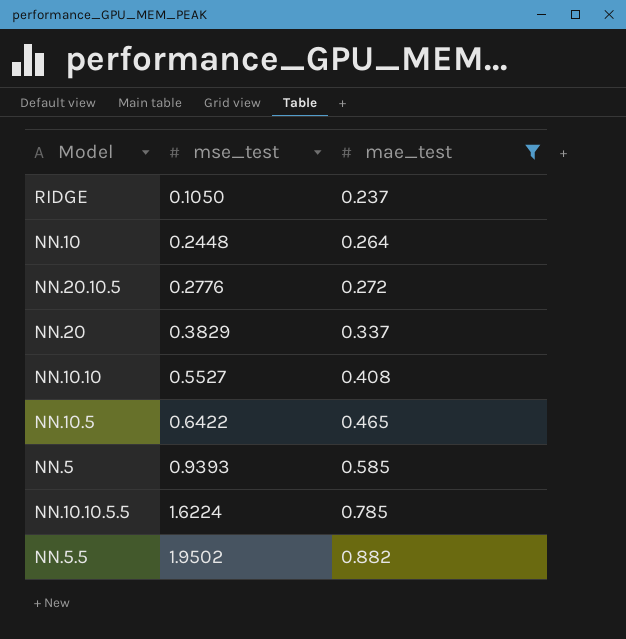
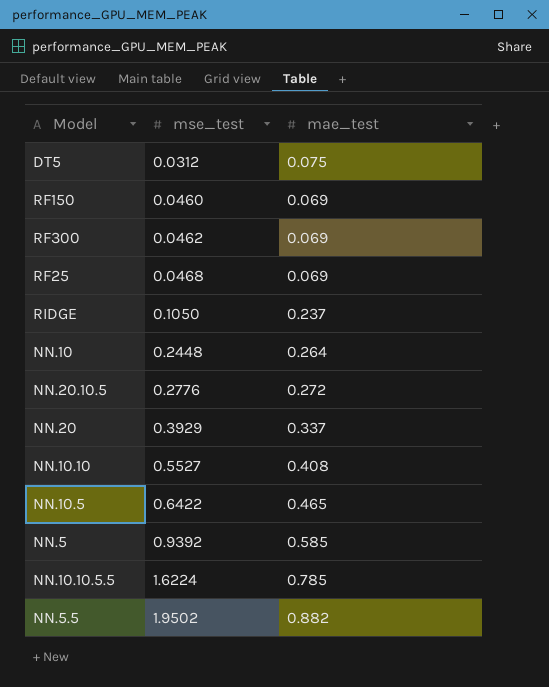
filter: mae_test >= 0.237 -> none
NN.20 | mse_test: 0.3829 -> 0.3929
NN.5 | mse_test: 0.9393 -> 0.9392

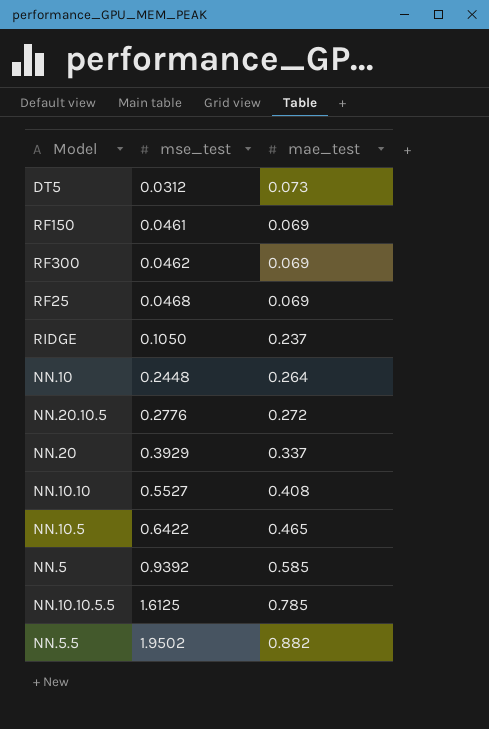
DT5 | mae_test: 0.075 -> 0.073
RF150 | mse_test: 0.0460 -> 0.0461
NN.10.10.5.5 | mse_test: 1.6224 -> 1.6125

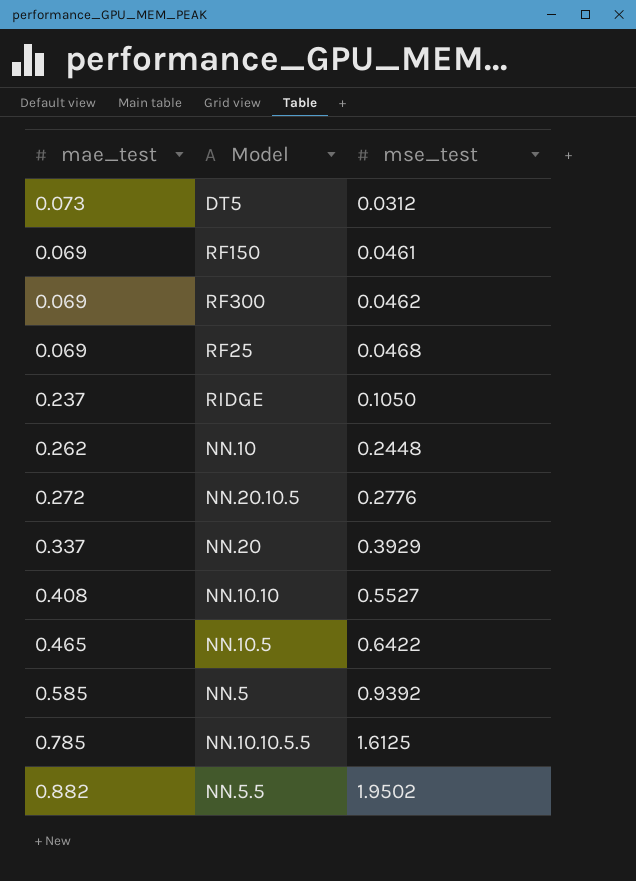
column mae_test | position: 3 -> 1
NN.10 | mae_test: 0.264 -> 0.262

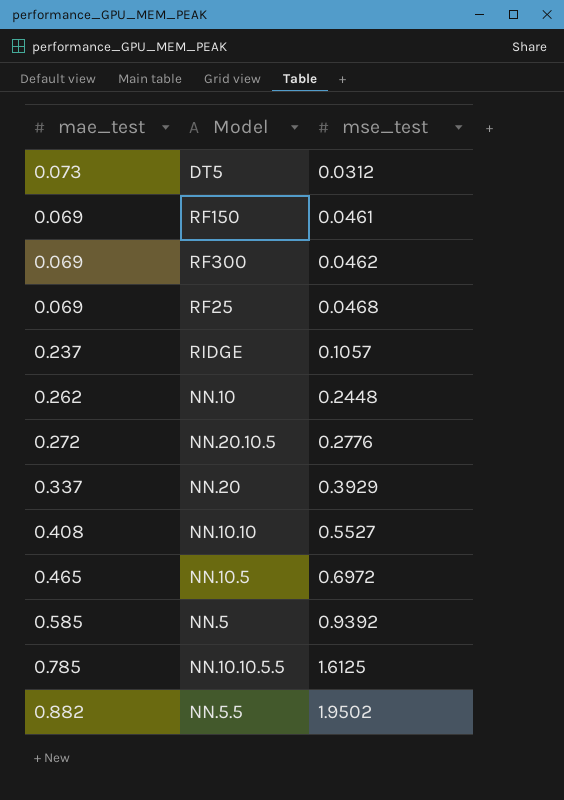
RIDGE | mse_test: 0.1050 -> 0.1057
NN.10.5 | mse_test: 0.6422 -> 0.6972

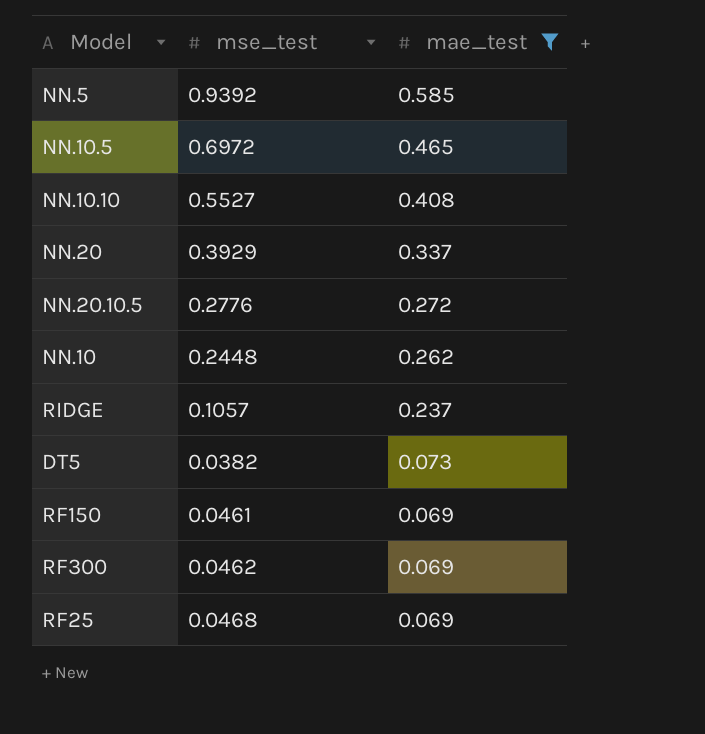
filter: none -> mae_test <= 0.585
row order: mse_test ascending -> mae_test descending
column mae_test | position: 1 -> 3
DT5 | mse_test: 0.0312 -> 0.0382

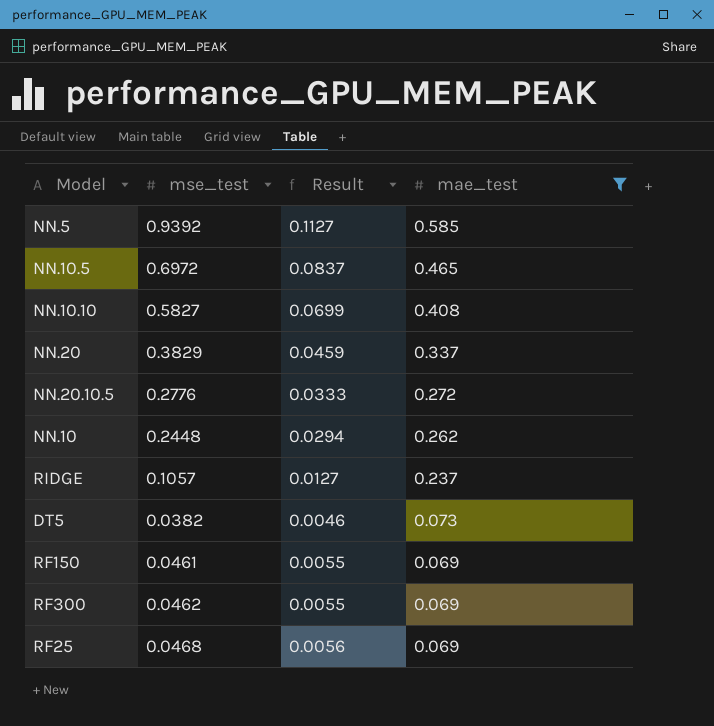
column Result | formula: none -> [mse_test] * 0.12
NN.10.10 | mse_test: 0.5527 -> 0.5827
NN.20 | mse_test: 0.3929 -> 0.3829

